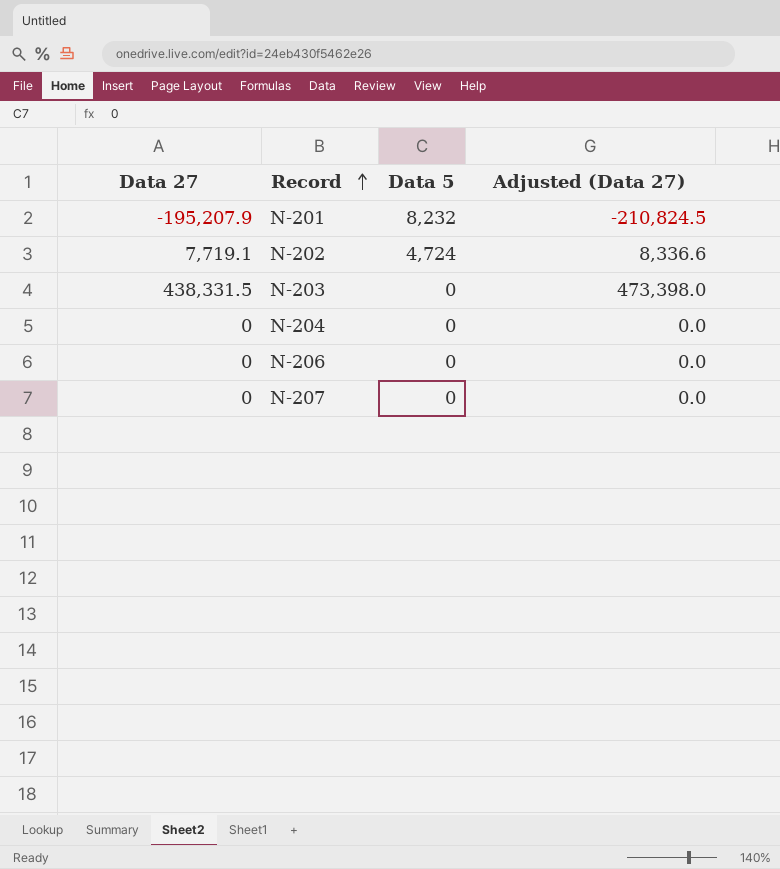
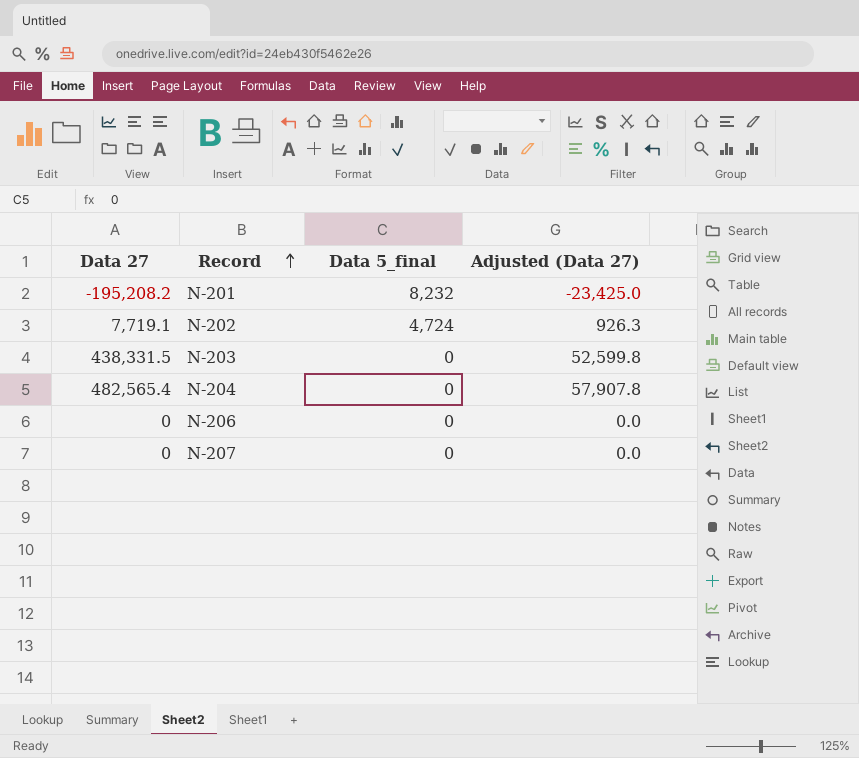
column name: Data 5 -> Data 5_final
column Adjusted (Data 27) | formula: [Data 27] * 1.08 -> [Data 27] * 0.12
N-201 | Data 27: -195,207.9 -> -195,208.2
N-204 | Data 27: 0 -> 482,565.4

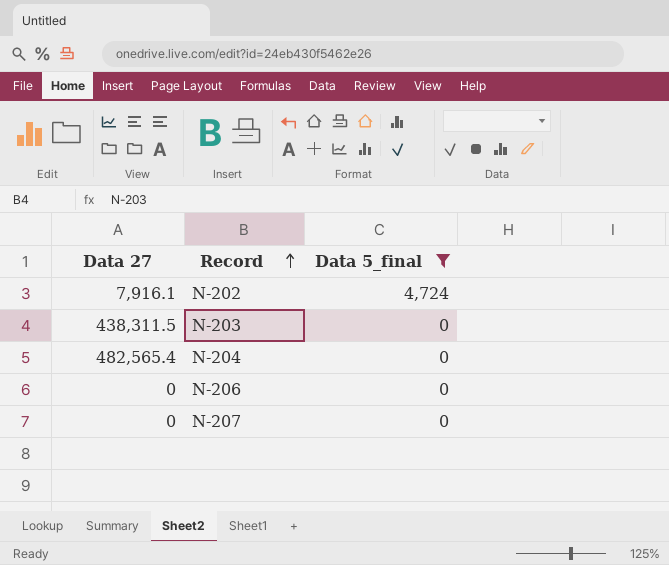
filter: none -> Data 5_final != 8,232
column Adjusted (Data 27) | formula: [Data 27] * 0.12 -> none
N-202 | Data 27: 7,719.1 -> 7,916.1
N-203 | Data 27: 438,331.5 -> 438,311.5

